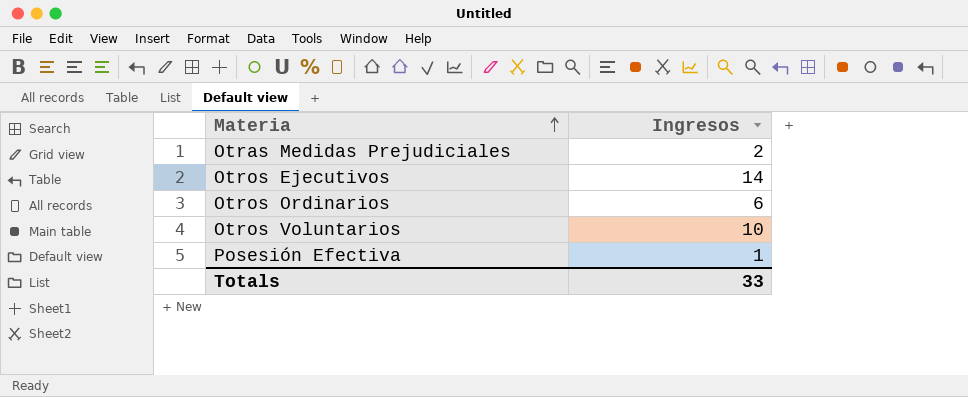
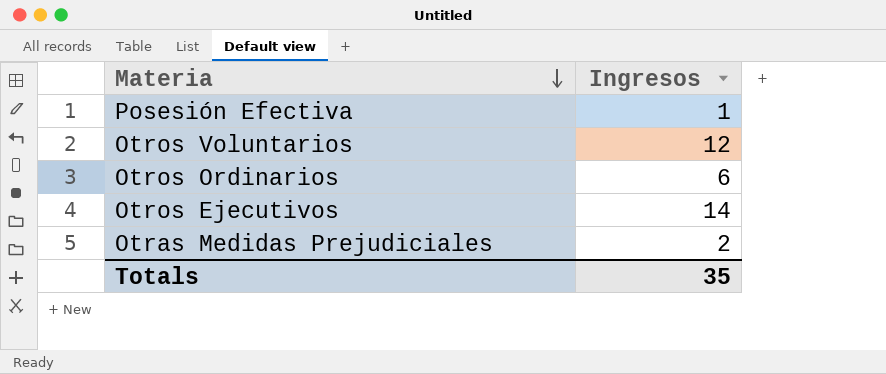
row order: Materia ascending -> Materia descending
Otros Voluntarios | Ingresos: 10 -> 12
Totals | Ingresos: 33 -> 35

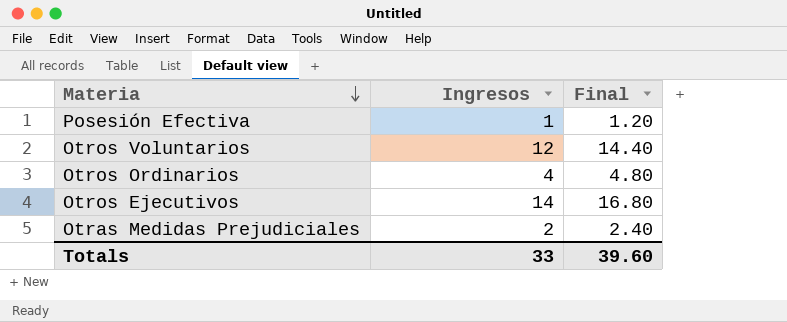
column Final | formula: none -> [Ingresos] * 1.2
Otros Ordinarios | Ingresos: 6 -> 4
Totals | Ingresos: 35 -> 33

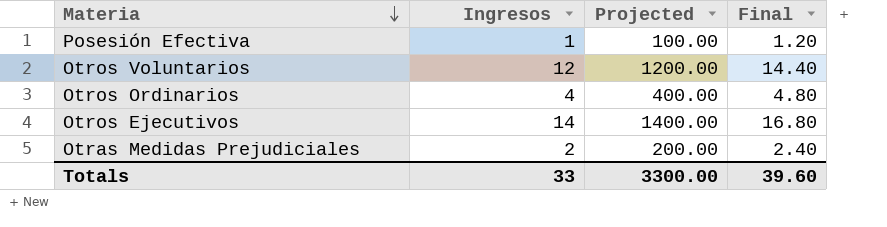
column Projected | formula: none -> [Ingresos] * 100

